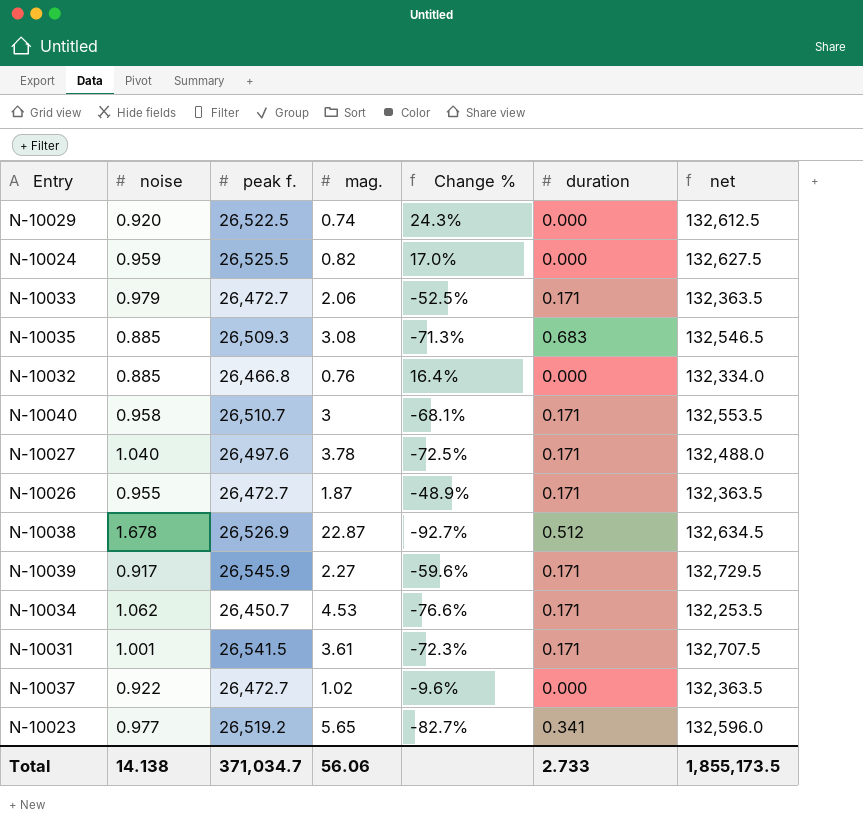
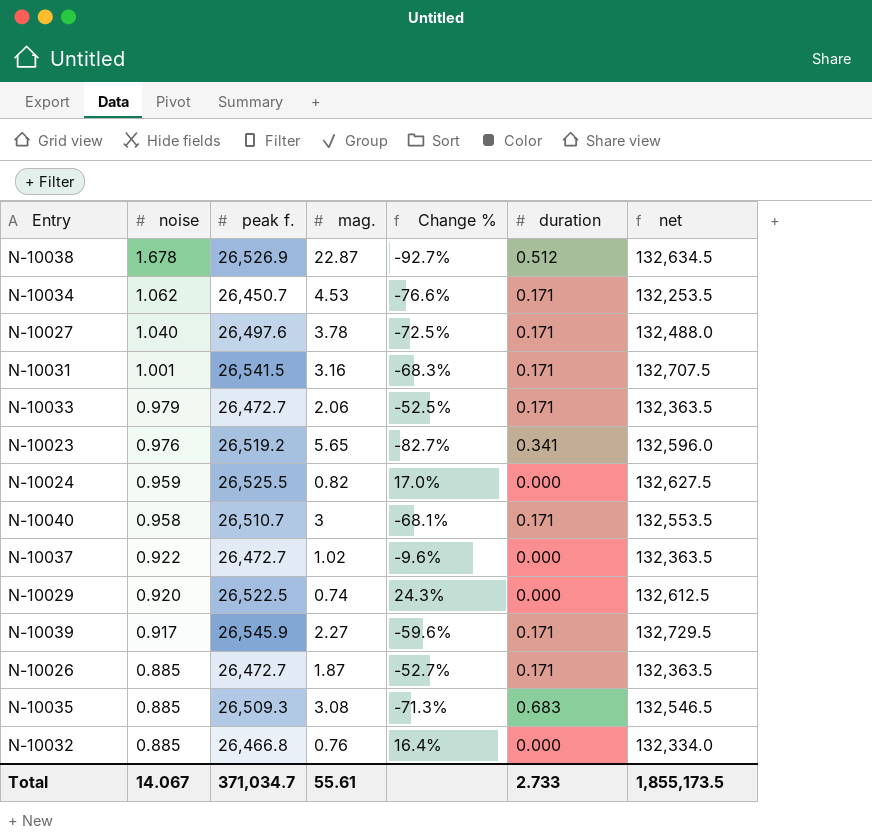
row order: none -> noise descending
N-10031 | mag.: 3.61 -> 3.16
N-10031 | Change %: -72.3% -> -68.3%
N-10023 | noise: 0.977 -> 0.976
N-10026 | noise: 0.955 -> 0.885
N-10026 | Change %: -48.9% -> -52.7%
Total | noise: 14.138 -> 14.067
Total | mag.: 56.06 -> 55.61

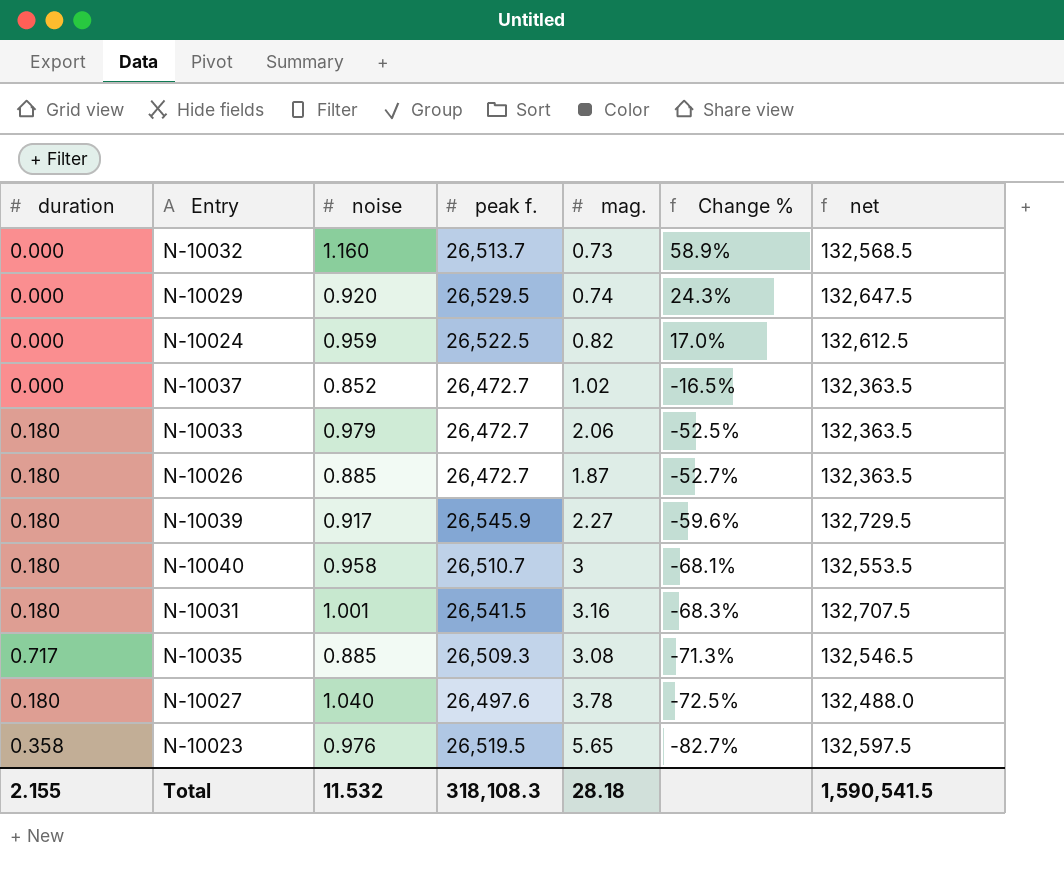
row order: noise descending -> Change % descending
column duration | position: 6 -> 1
row N-10038: 1.678 | 26,526.9 | 22.87 | -92.7% | 0.512 | 132,634.5 -> none
row N-10034: 1.062 | 26,450.7 | 4.53 | -76.6% | 0.171 | 132,253.5 -> none
N-10032 | noise: 0.885 -> 1.160
N-10032 | peak f.: 26,466.8 -> 26,513.7
N-10032 | mag.: 0.76 -> 0.73
N-10032 | Change %: 16.4% -> 58.9%
N-10032 | net: 132,334.0 -> 132,568.5
N-10029 | peak f.: 26,522.5 -> 26,529.5
N-10029 | net: 132,612.5 -> 132,647.5
N-10024 | peak f.: 26,525.5 -> 26,522.5
N-10024 | net: 132,627.5 -> 132,612.5
N-10037 | noise: 0.922 -> 0.852
N-10037 | Change %: -9.6% -> -16.5%
N-10033 | duration: 0.171 -> 0.180
N-10026 | duration: 0.171 -> 0.180
N-10039 | duration: 0.171 -> 0.180
N-10040 | duration: 0.171 -> 0.180
N-10031 | duration: 0.171 -> 0.180
N-10035 | duration: 0.683 -> 0.717
N-10027 | duration: 0.171 -> 0.180
N-10023 | duration: 0.341 -> 0.358
N-10023 | peak f.: 26,519.2 -> 26,519.5
N-10023 | net: 132,596.0 -> 132,597.5
Total | duration: 2.733 -> 2.155
Total | noise: 14.067 -> 11.532
Total | peak f.: 371,034.7 -> 318,108.3
Total | mag.: 55.61 -> 28.18
Total | net: 1,855,173.5 -> 1,590,541.5

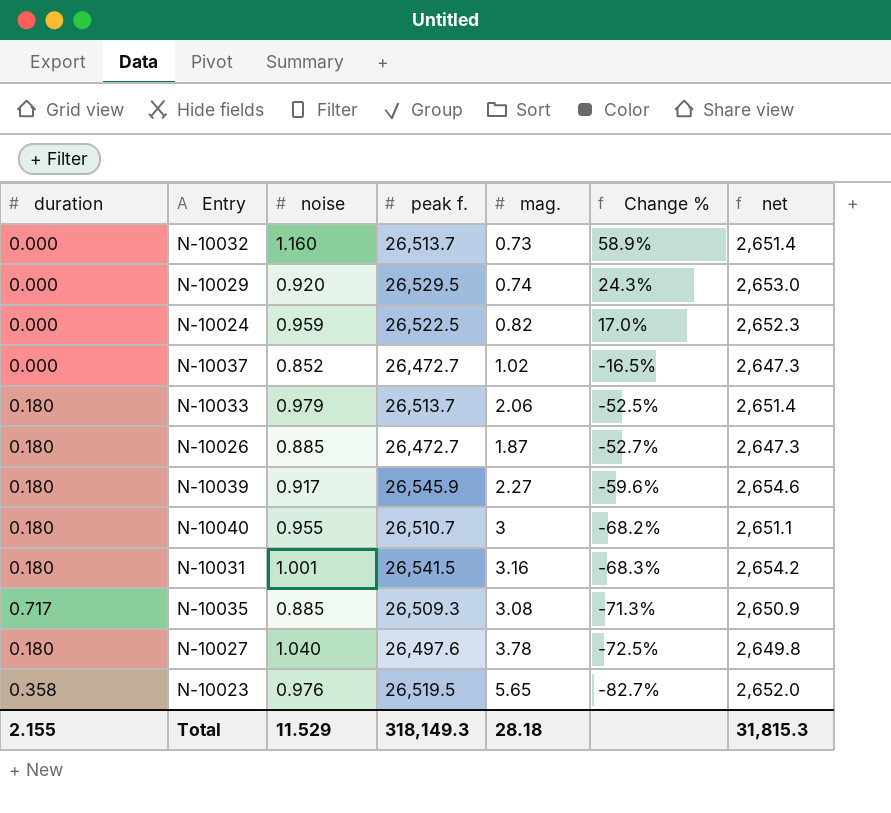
column net | formula: [peak f.] * 5 -> [peak f.] * 0.1
N-10033 | peak f.: 26,472.7 -> 26,513.7
N-10040 | noise: 0.958 -> 0.955
N-10040 | Change %: -68.1% -> -68.2%
Total | noise: 11.532 -> 11.529
Total | peak f.: 318,108.3 -> 318,149.3
Total | net: 1,590,541.5 -> 31,815.3

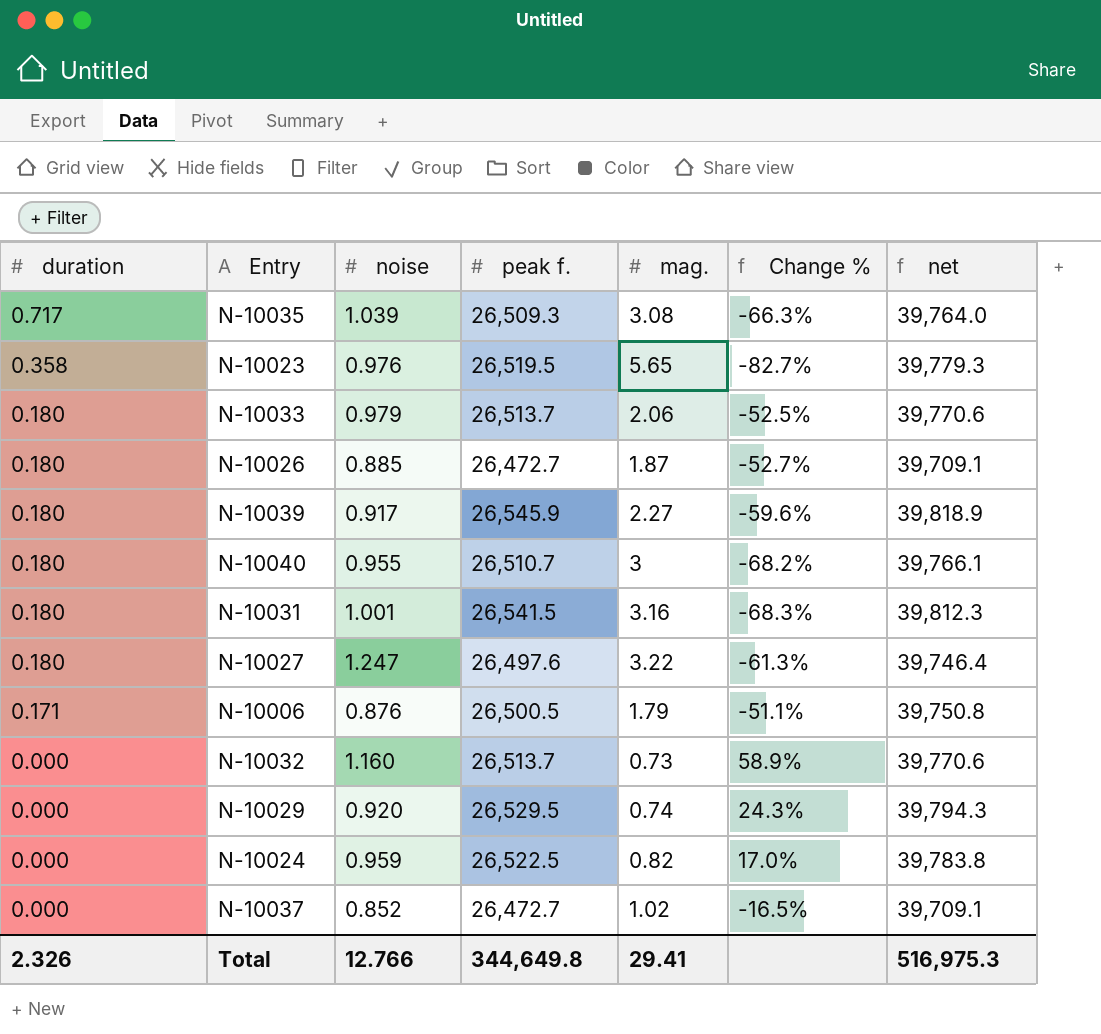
row order: Change % descending -> duration descending
column net | formula: [peak f.] * 0.1 -> [peak f.] * 1.5
N-10035 | noise: 0.885 -> 1.039
N-10035 | Change %: -71.3% -> -66.3%
N-10027 | noise: 1.040 -> 1.247
N-10027 | mag.: 3.78 -> 3.22
N-10027 | Change %: -72.5% -> -61.3%
row N-10006: none -> 0.171 | 0.876 | 26,500.5 | 1.79 | -51.1% | 39,750.8
Total | duration: 2.155 -> 2.326
Total | noise: 11.529 -> 12.766
Total | peak f.: 318,149.3 -> 344,649.8
Total | mag.: 28.18 -> 29.41
Total | net: 31,815.3 -> 516,975.3

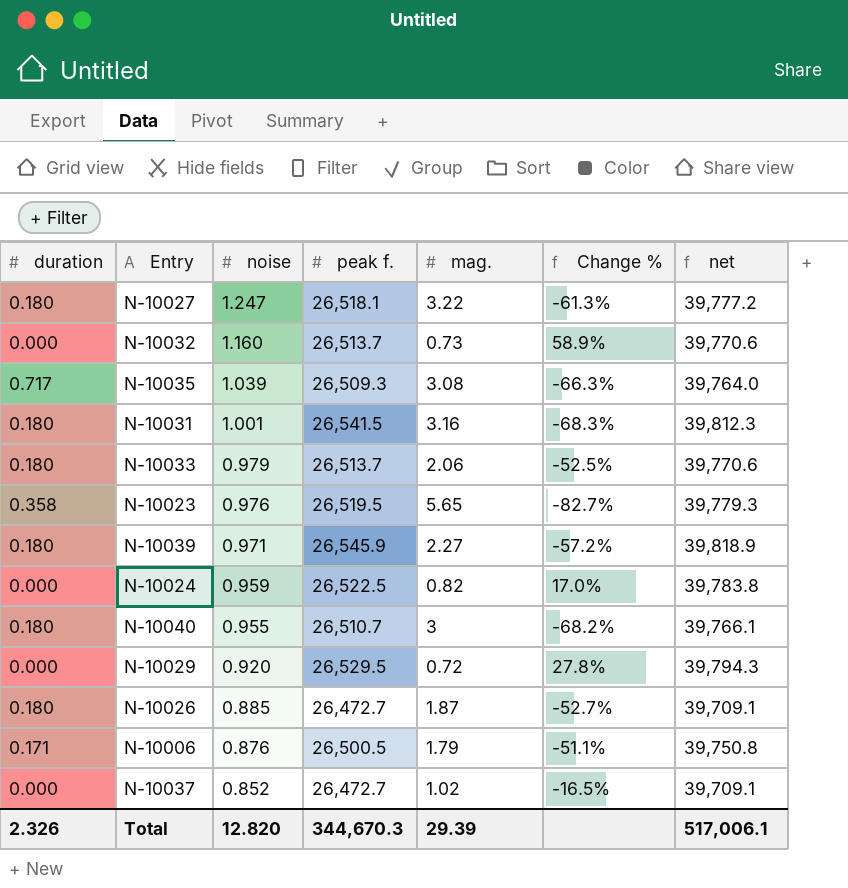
row order: duration descending -> noise descending
N-10027 | peak f.: 26,497.6 -> 26,518.1
N-10027 | net: 39,746.4 -> 39,777.2
N-10039 | noise: 0.917 -> 0.971
N-10039 | Change %: -59.6% -> -57.2%
N-10029 | mag.: 0.74 -> 0.72
N-10029 | Change %: 24.3% -> 27.8%
Total | noise: 12.766 -> 12.820
Total | peak f.: 344,649.8 -> 344,670.3
Total | mag.: 29.41 -> 29.39
Total | net: 516,975.3 -> 517,006.1

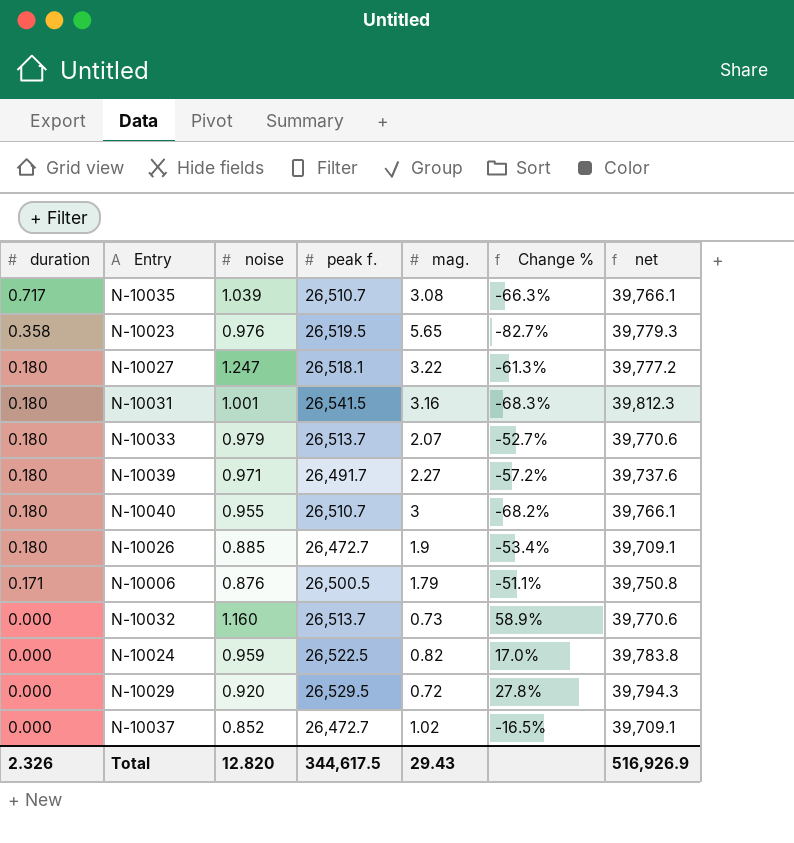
row order: noise descending -> duration descending
N-10035 | peak f.: 26,509.3 -> 26,510.7
N-10035 | net: 39,764.0 -> 39,766.1
N-10033 | mag.: 2.06 -> 2.07
N-10033 | Change %: -52.5% -> -52.7%
N-10039 | peak f.: 26,545.9 -> 26,491.7
N-10039 | net: 39,818.9 -> 39,737.6
N-10026 | mag.: 1.87 -> 1.9
N-10026 | Change %: -52.7% -> -53.4%
Total | peak f.: 344,670.3 -> 344,617.5
Total | mag.: 29.39 -> 29.43
Total | net: 517,006.1 -> 516,926.9

